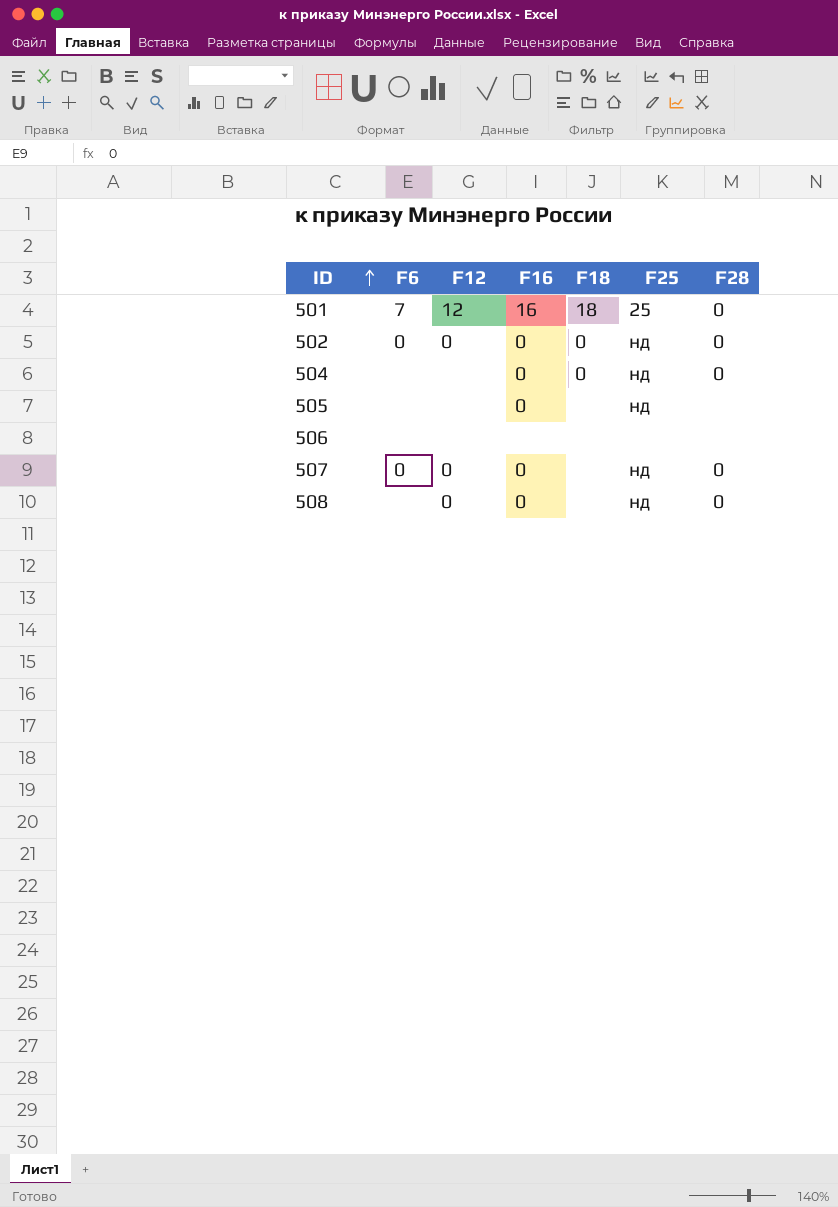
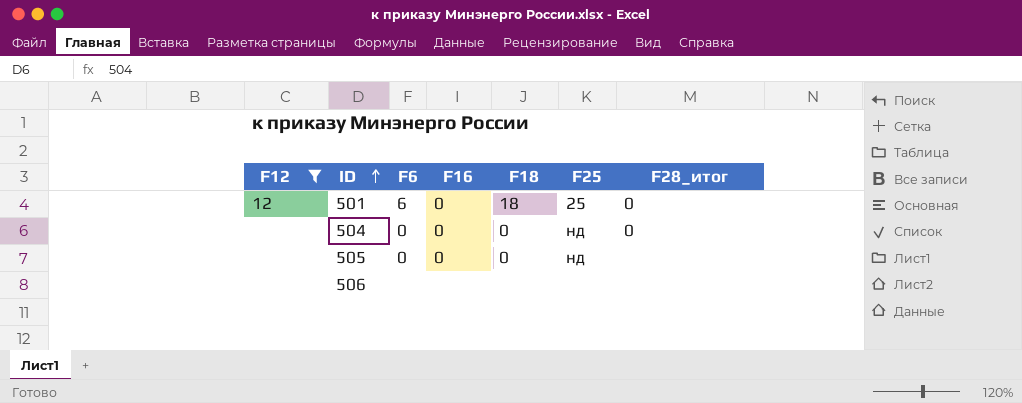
filter: none -> F12 != 0
column F12 | position: 3 -> 1
column name: F28 -> F28_итог
501 | F6: 7 -> 6
501 | F16: 16 -> 0
504 | F6: none -> 0
505 | F6: none -> 0
505 | F18: none -> 0

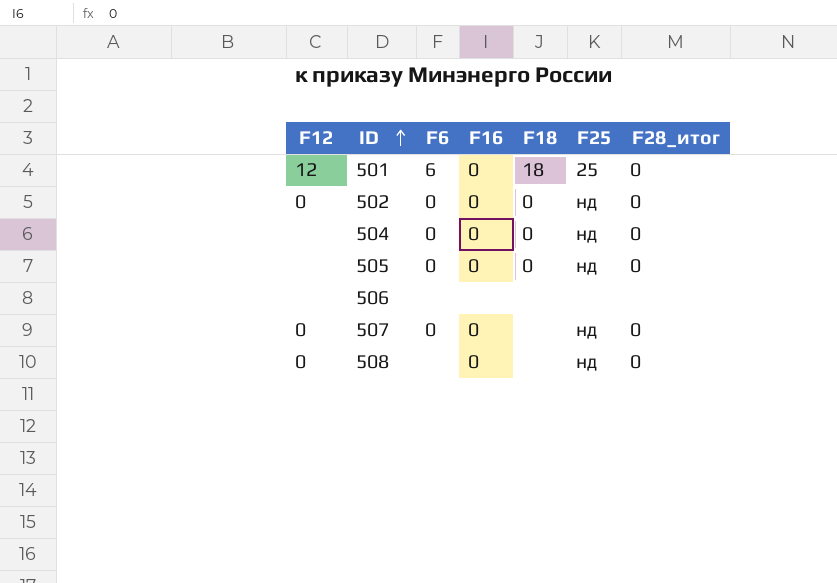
filter: F12 != 0 -> none
505 | F28_итог: none -> 0

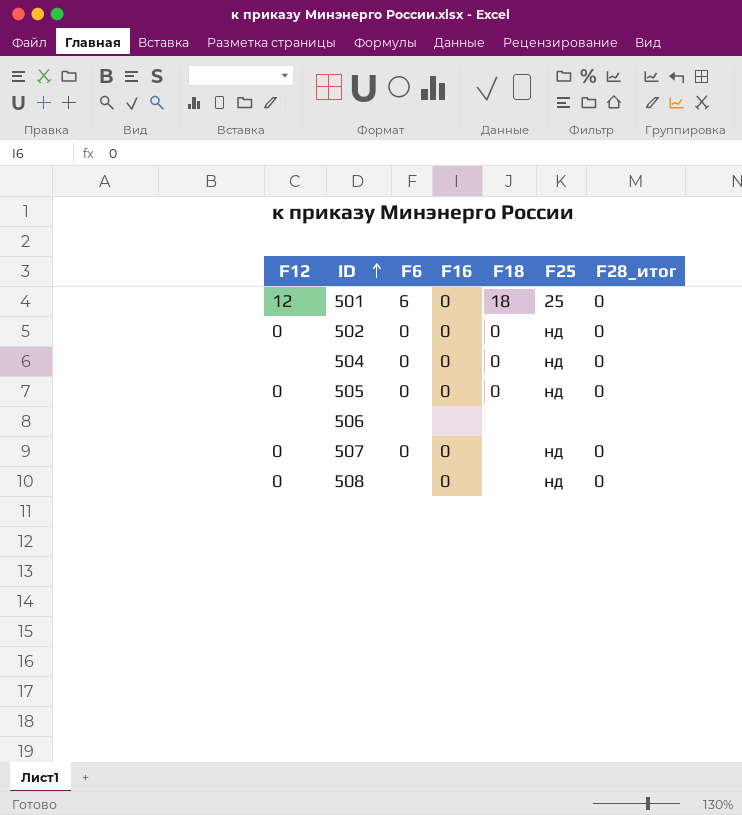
505 | F12: none -> 0

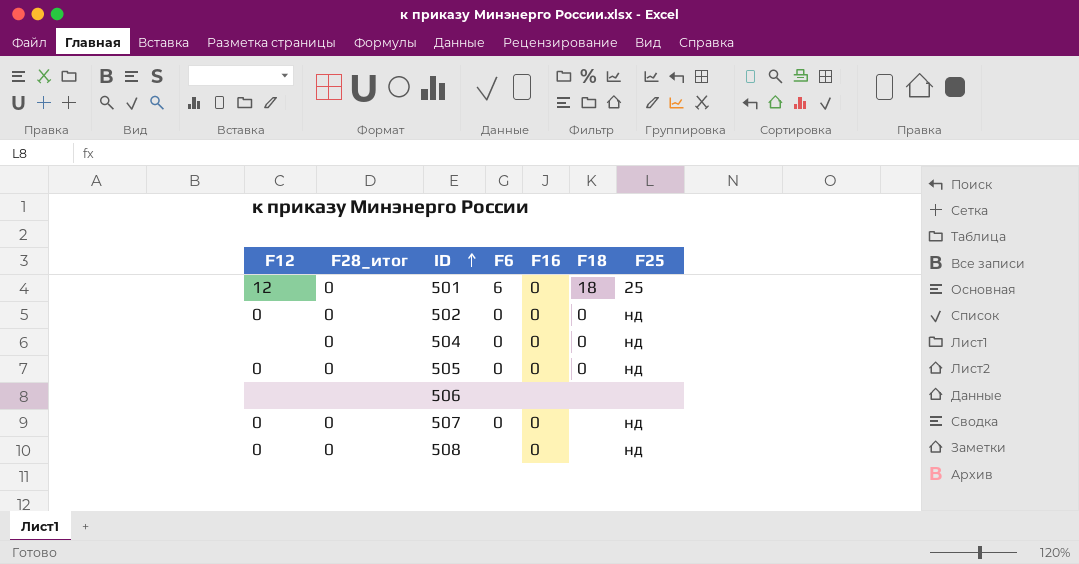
column F28_итог | position: 7 -> 2

